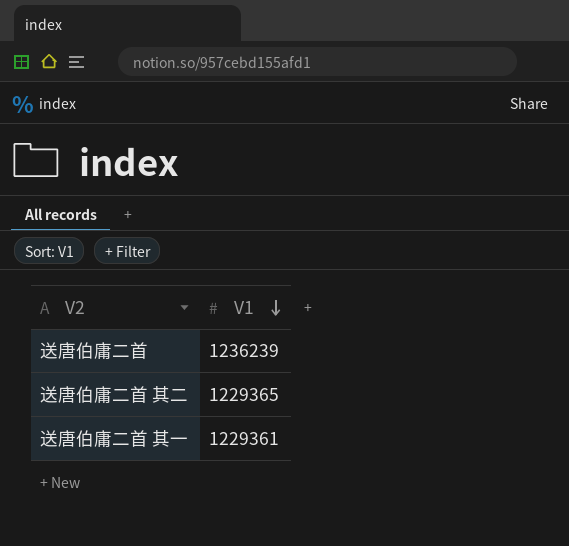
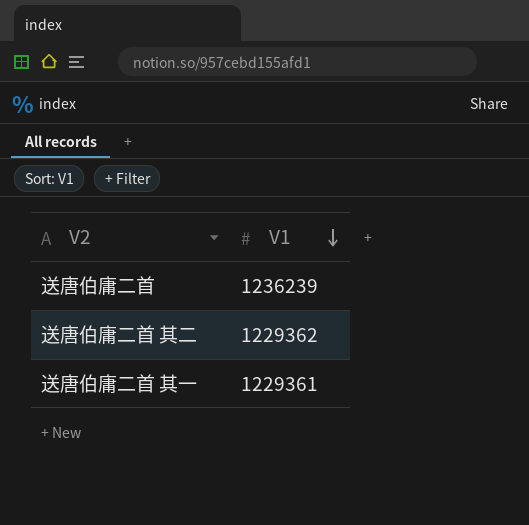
送唐伯庸二首 其二 | V1: 1229365 -> 1229362

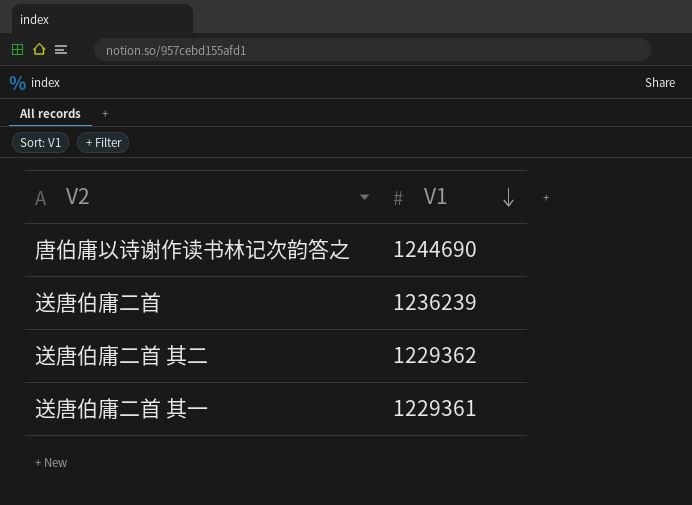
row 唐伯庸以诗谢作读书林记次韵答之: none -> 1244690

